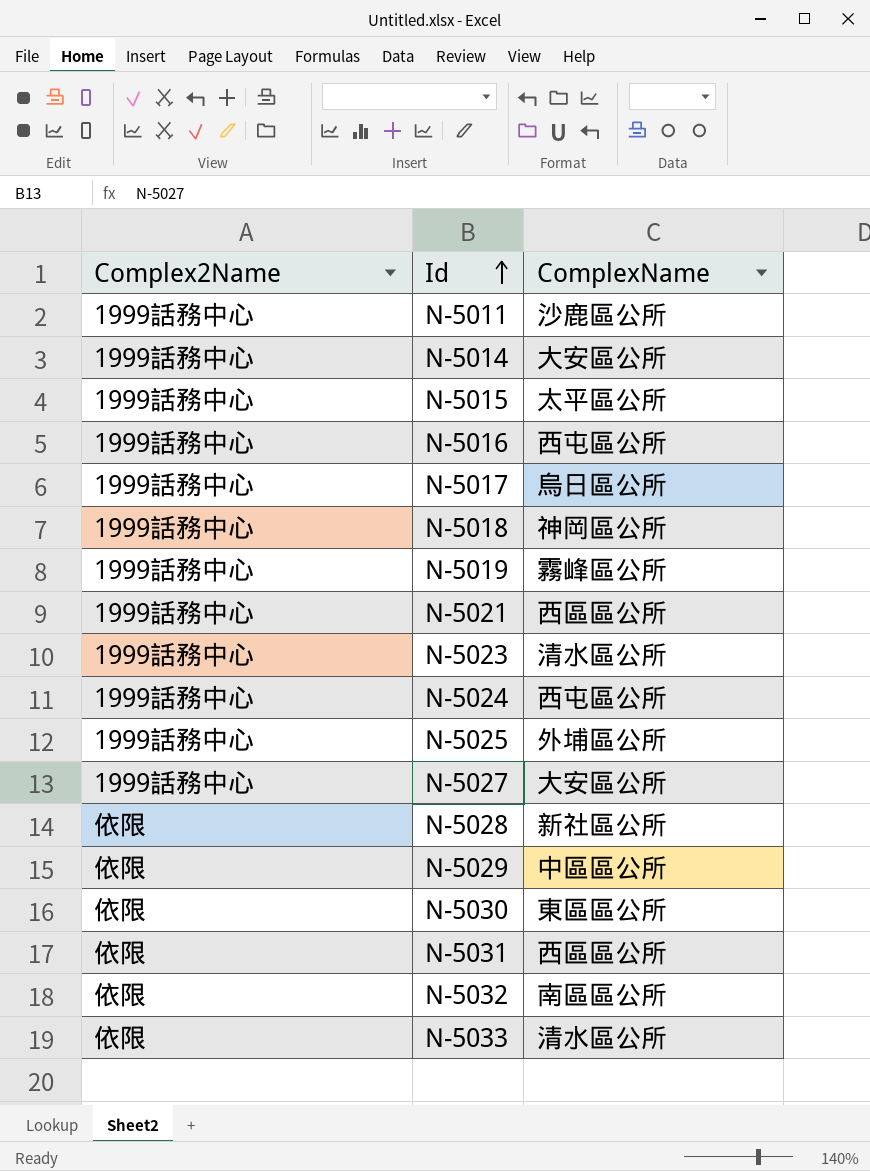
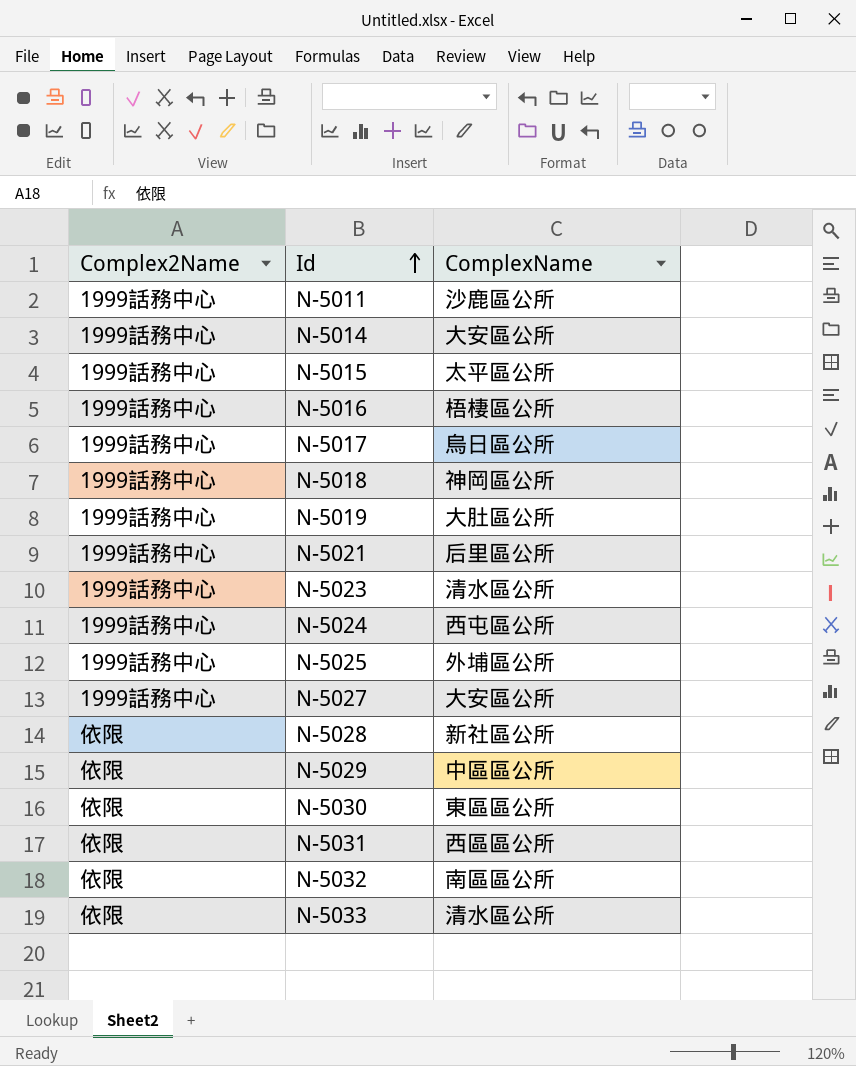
N-5016 | ComplexName: 西屯區公所 -> 梧棲區公所
N-5019 | ComplexName: 霧峰區公所 -> 大肚區公所
N-5021 | ComplexName: 西區區公所 -> 后里區公所

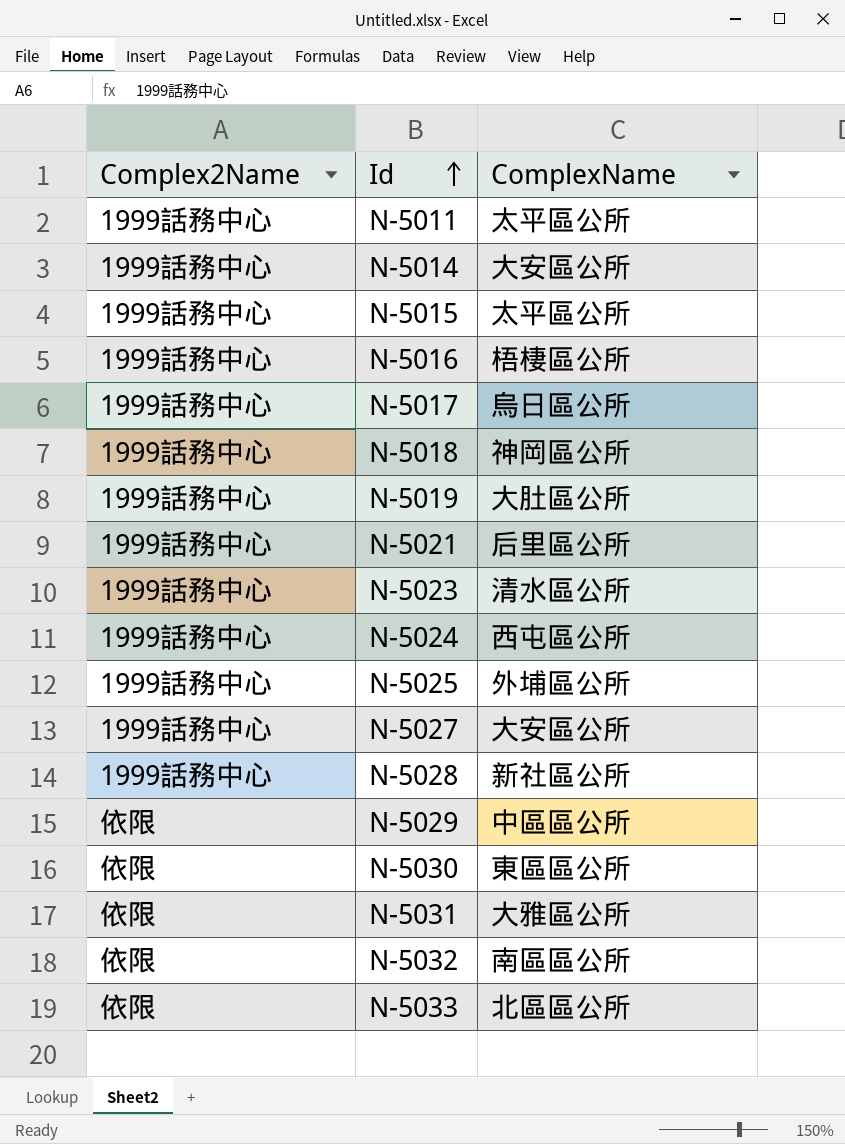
N-5011 | ComplexName: 沙鹿區公所 -> 太平區公所
N-5028 | Complex2Name: 依限 -> 1999話務中心
N-5031 | ComplexName: 西區區公所 -> 大雅區公所
N-5033 | ComplexName: 清水區公所 -> 北區區公所

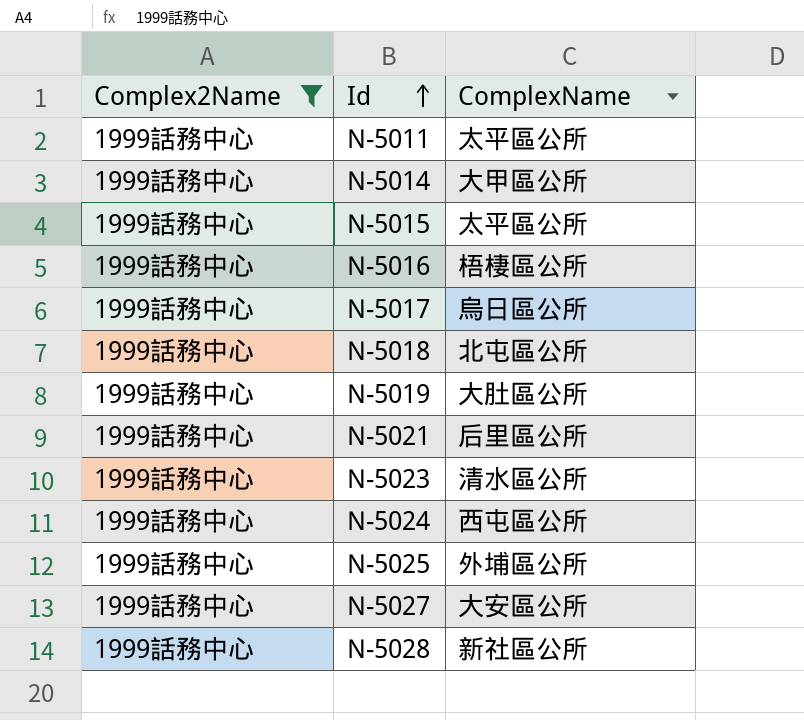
filter: none -> Complex2Name = 1999話務中心
N-5014 | ComplexName: 大安區公所 -> 大甲區公所
N-5018 | ComplexName: 神岡區公所 -> 北屯區公所

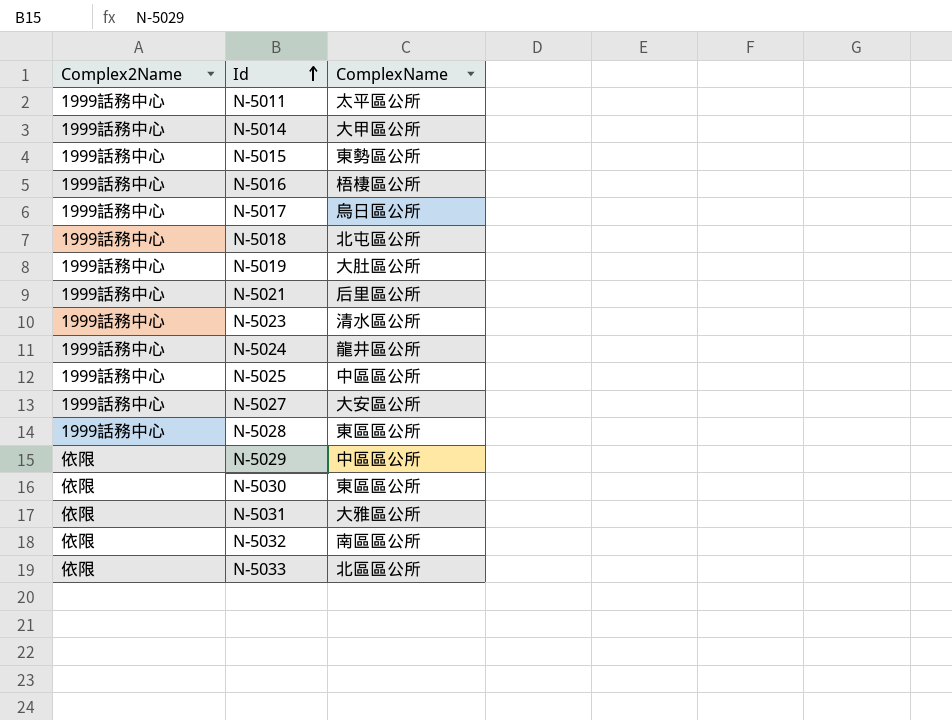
filter: Complex2Name = 1999話務中心 -> none
N-5015 | ComplexName: 太平區公所 -> 東勢區公所
N-5024 | ComplexName: 西屯區公所 -> 龍井區公所
N-5025 | ComplexName: 外埔區公所 -> 中區區公所
N-5028 | ComplexName: 新社區公所 -> 東區區公所

